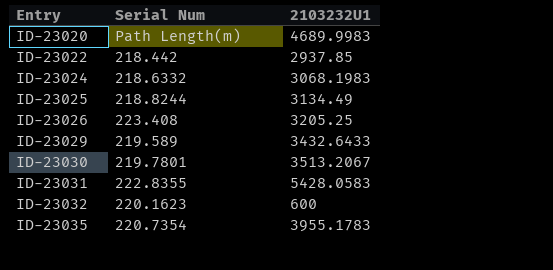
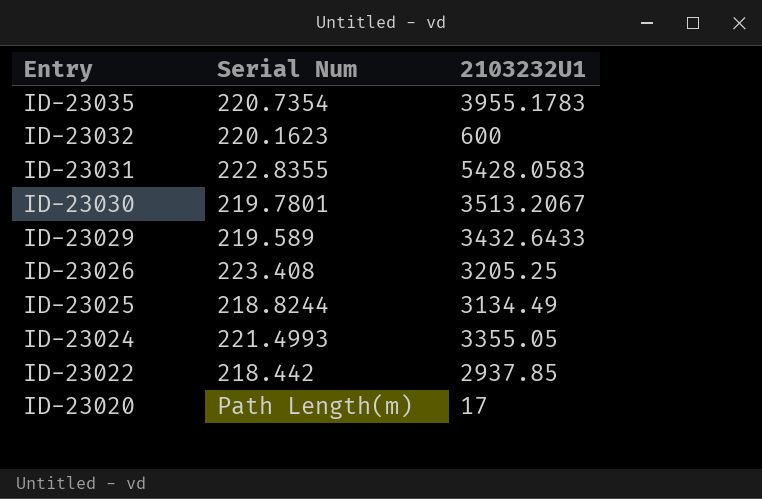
row order: Entry ascending -> Entry descending
ID-23024 | Serial Num: 218.6332 -> 221.4993
ID-23024 | 2103232U1: 3068.1983 -> 3355.05
ID-23020 | 2103232U1: 4689.9983 -> 17

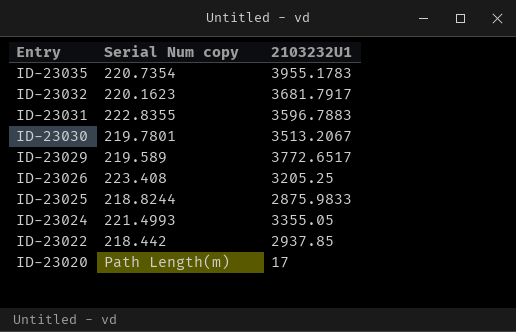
column name: Serial Num -> Serial Num copy
ID-23032 | 2103232U1: 600 -> 3681.7917
ID-23031 | 2103232U1: 5428.0583 -> 3596.7883
ID-23029 | 2103232U1: 3432.6433 -> 3772.6517
ID-23025 | 2103232U1: 3134.49 -> 2875.9833

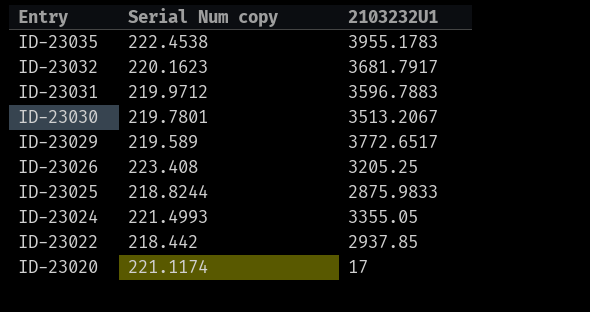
ID-23035 | Serial Num copy: 220.7354 -> 222.4538
ID-23031 | Serial Num copy: 222.8355 -> 219.9712
ID-23020 | Serial Num copy: Path Length(m) -> 221.1174

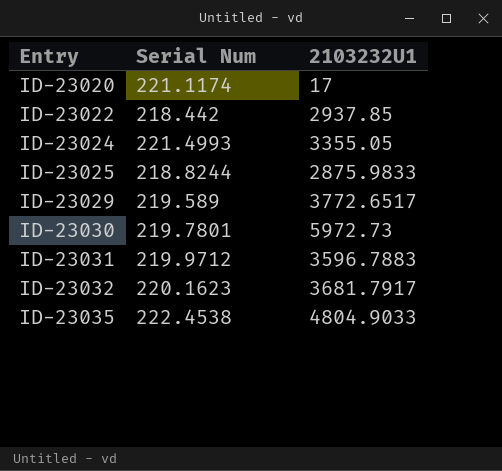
row order: Entry descending -> Entry ascending
column name: Serial Num copy -> Serial Num
row ID-23026: 223.408 | 3205.25 -> none
ID-23030 | 2103232U1: 3513.2067 -> 5972.73
ID-23035 | 2103232U1: 3955.1783 -> 4804.9033

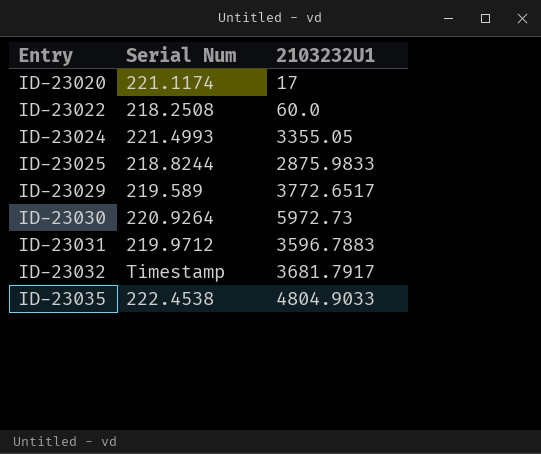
ID-23022 | Serial Num: 218.442 -> 218.2508
ID-23022 | 2103232U1: 2937.85 -> 60.0
ID-23030 | Serial Num: 219.7801 -> 220.9264
ID-23032 | Serial Num: 220.1623 -> Timestamp

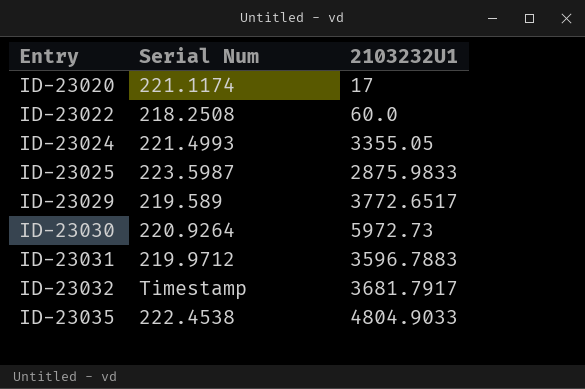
ID-23025 | Serial Num: 218.8244 -> 223.5987

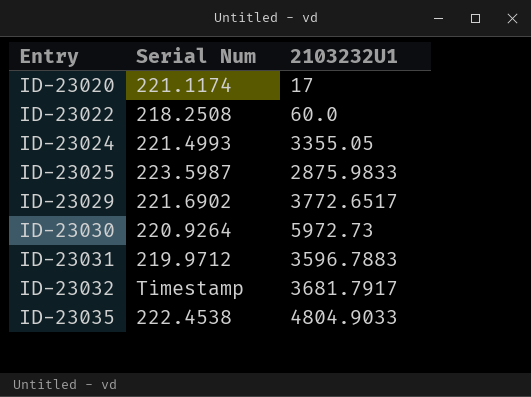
ID-23029 | Serial Num: 219.589 -> 221.6902

